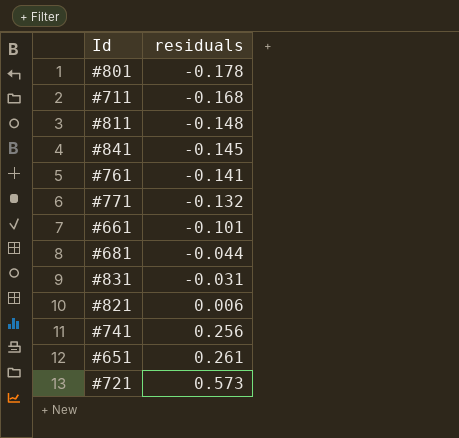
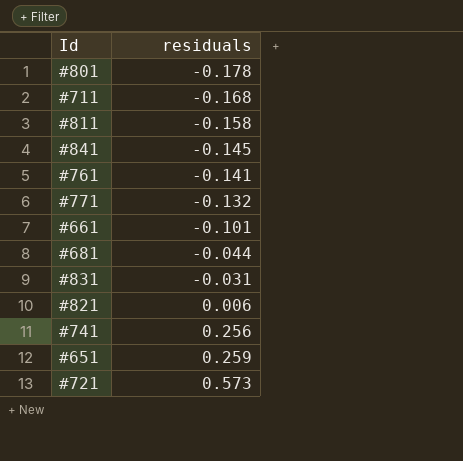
#811 | residuals: -0.148 -> -0.158
#651 | residuals: 0.261 -> 0.259

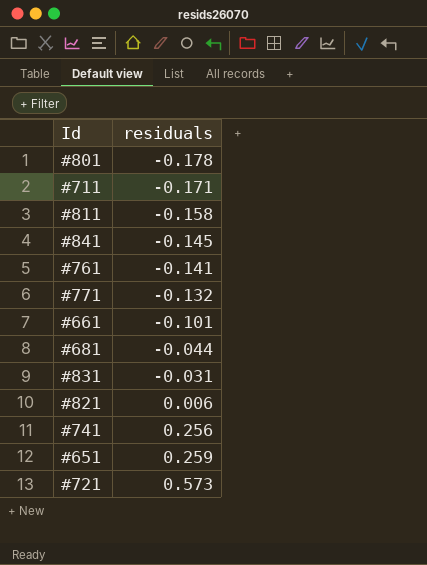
#711 | residuals: -0.168 -> -0.171

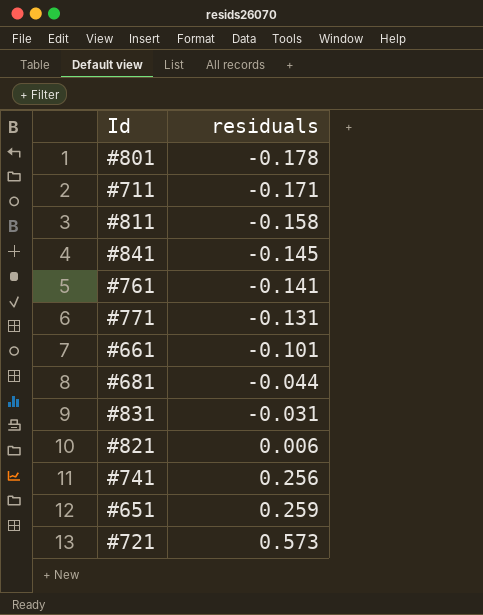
#771 | residuals: -0.132 -> -0.131

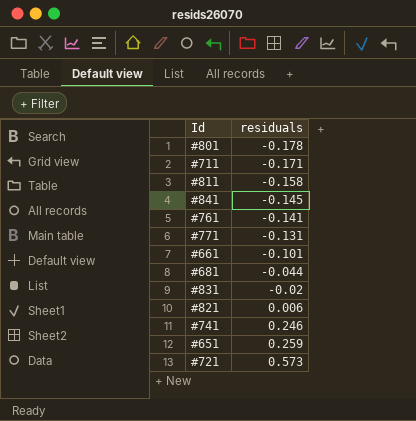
#831 | residuals: -0.031 -> -0.02
#741 | residuals: 0.256 -> 0.246

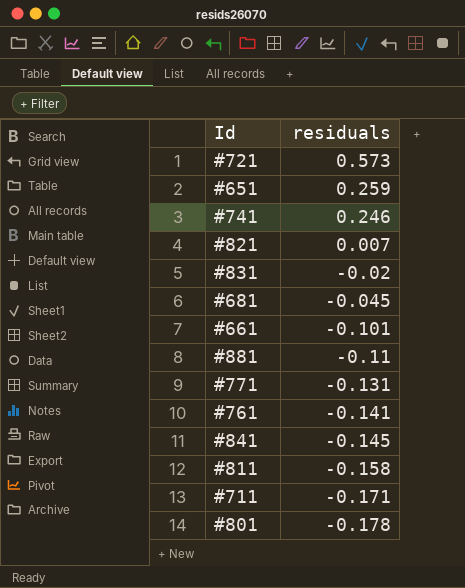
row order: residuals ascending -> residuals descending
#821 | residuals: 0.006 -> 0.007
#681 | residuals: -0.044 -> -0.045
row #881: none -> -0.11

